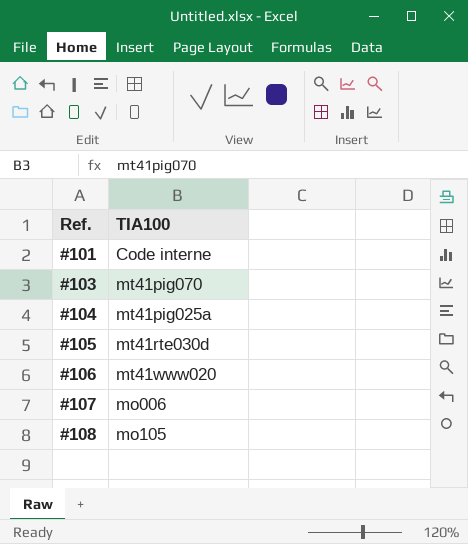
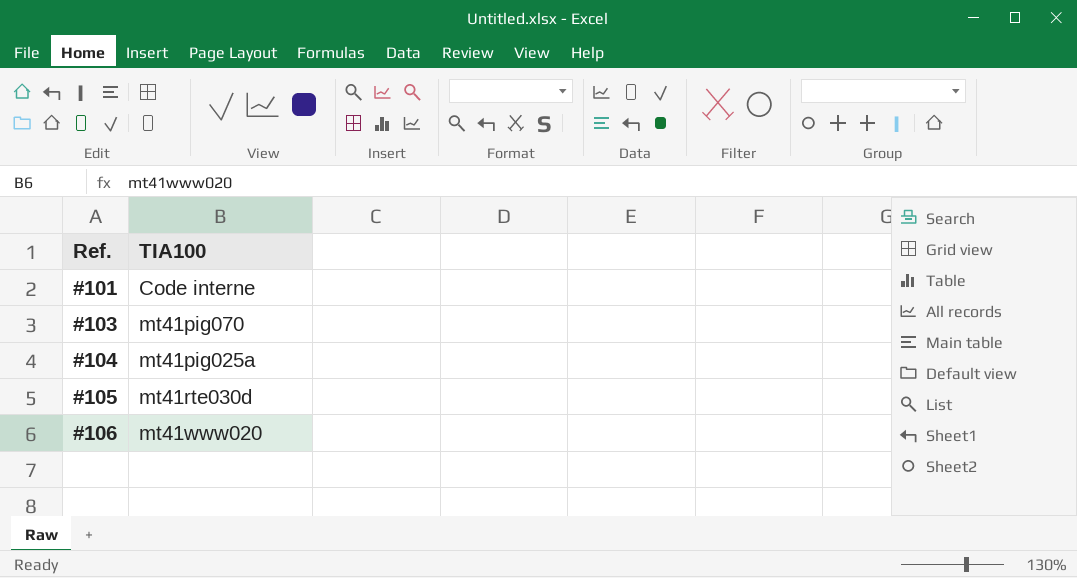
row #107: mo006 -> none
row #108: mo105 -> none

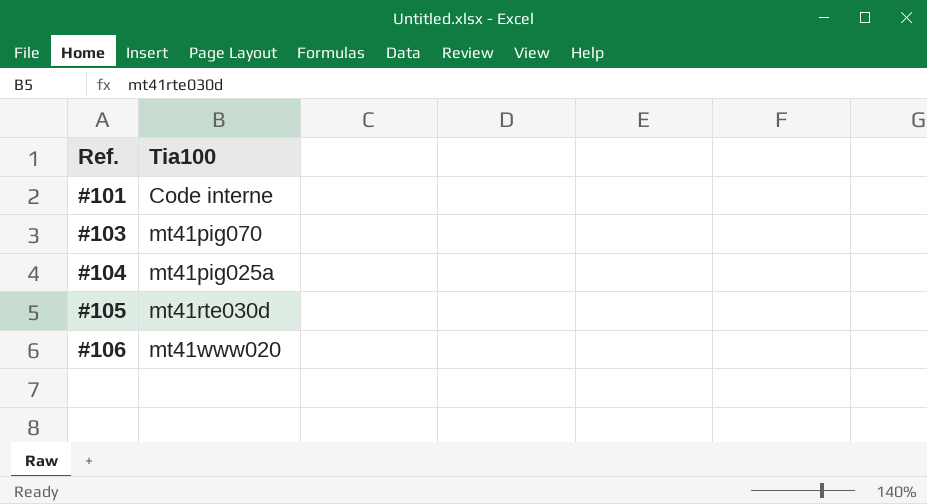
column name: TIA100 -> Tia100

